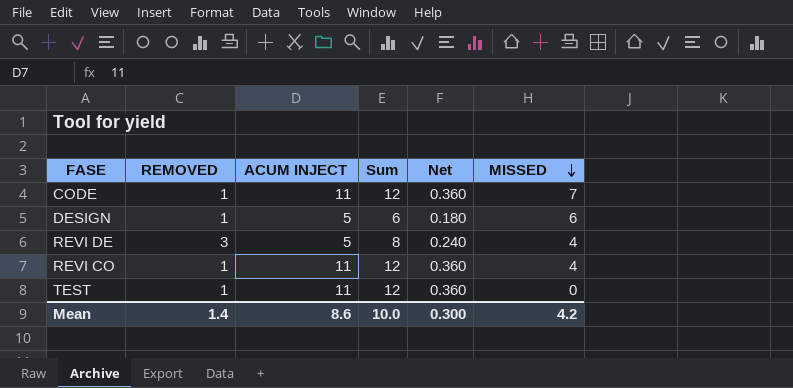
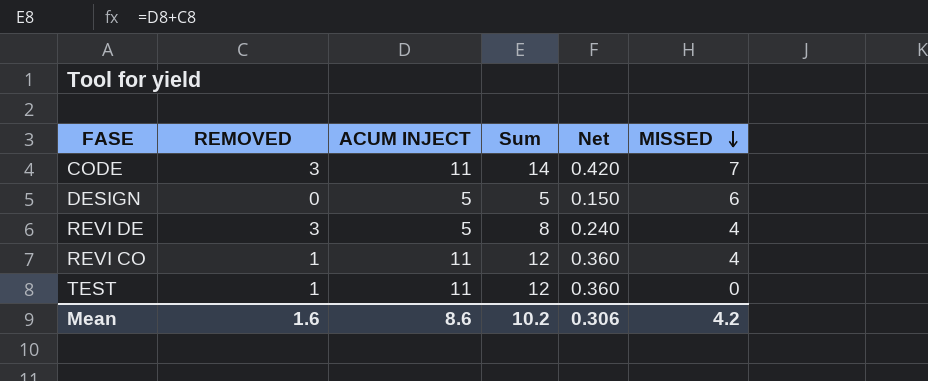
CODE | REMOVED: 1 -> 3
CODE | Sum: 12 -> 14
CODE | Net: 0.360 -> 0.420
DESIGN | REMOVED: 1 -> 0
DESIGN | Sum: 6 -> 5
DESIGN | Net: 0.180 -> 0.150
Mean | REMOVED: 1.4 -> 1.6
Mean | Sum: 10.0 -> 10.2
Mean | Net: 0.300 -> 0.306

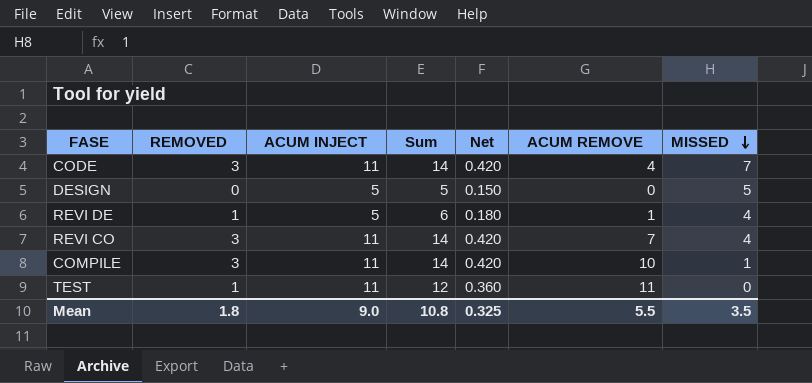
column ACUM REMOVE | formula: none -> [ACUM INJECT] - [MISSED]
DESIGN | MISSED: 6 -> 5
REVI DE | REMOVED: 3 -> 1
REVI DE | Sum: 8 -> 6
REVI DE | Net: 0.240 -> 0.180
REVI CO | REMOVED: 1 -> 3
REVI CO | Sum: 12 -> 14
REVI CO | Net: 0.360 -> 0.420
row COMPILE: none -> 3 | 11 | 14 | 0.420 | 10 | 1
Mean | REMOVED: 1.6 -> 1.8
Mean | ACUM INJECT: 8.6 -> 9.0
Mean | Sum: 10.2 -> 10.8
Mean | Net: 0.306 -> 0.325
Mean | MISSED: 4.2 -> 3.5

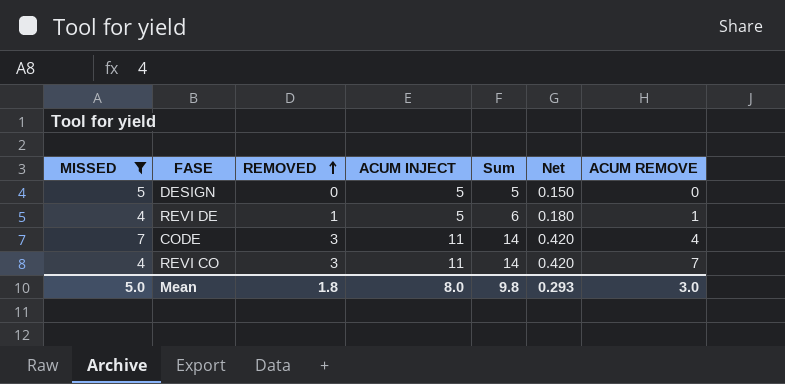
filter: none -> MISSED >= 4
row order: MISSED descending -> REMOVED ascending
column MISSED | position: 7 -> 1
Mean | MISSED: 3.5 -> 5.0
Mean | ACUM INJECT: 9.0 -> 8.0
Mean | Sum: 10.8 -> 9.8
Mean | Net: 0.325 -> 0.293
Mean | ACUM REMOVE: 5.5 -> 3.0

